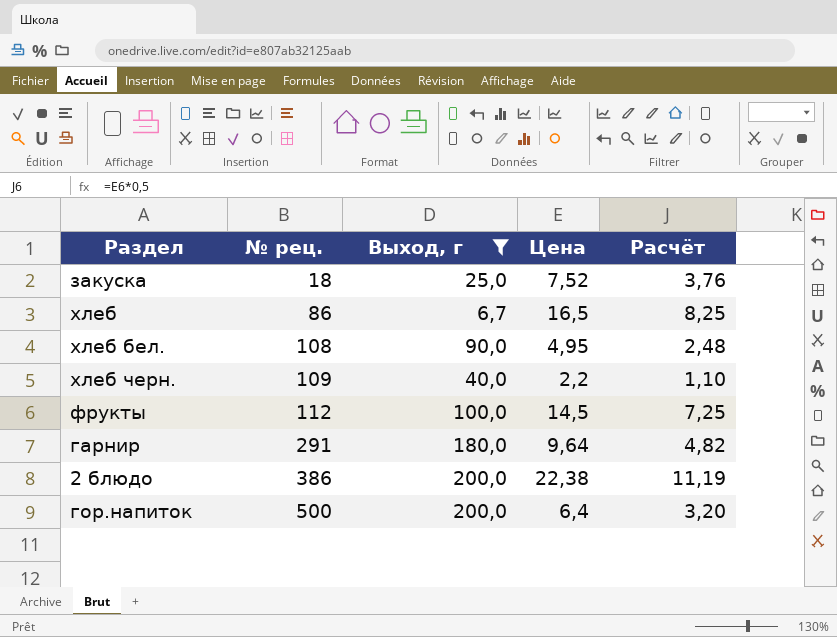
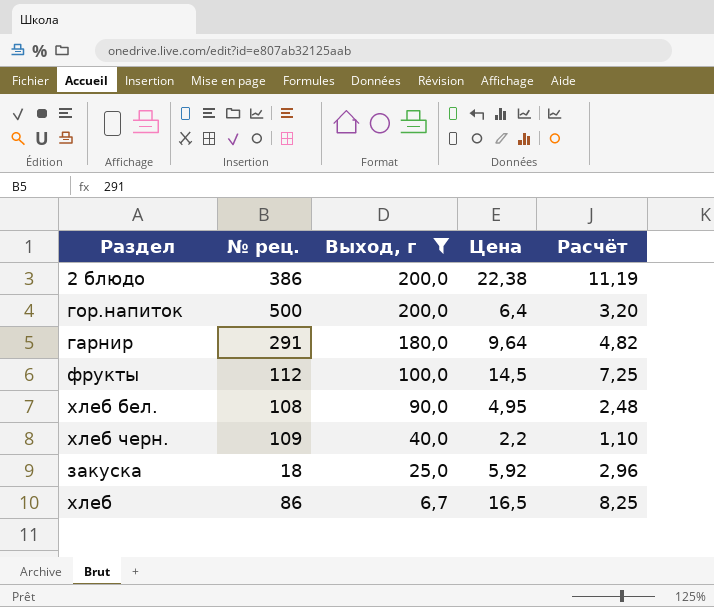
row order: № рец. ascending -> Выход, г descending
закуска | Цена: 7,52 -> 5,92
закуска | Расчёт: 3,76 -> 2,96

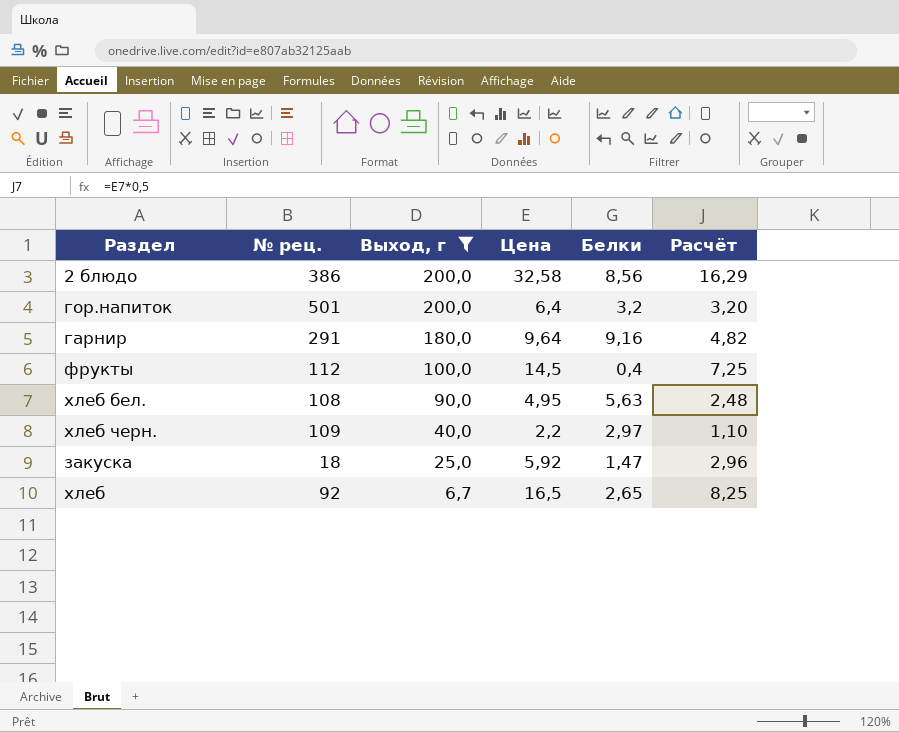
column Белки | position: none -> 5
2 блюдо | Цена: 22,38 -> 32,58
2 блюдо | Расчёт: 11,19 -> 16,29
гор.напиток | № рец.: 500 -> 501
хлеб | № рец.: 86 -> 92

